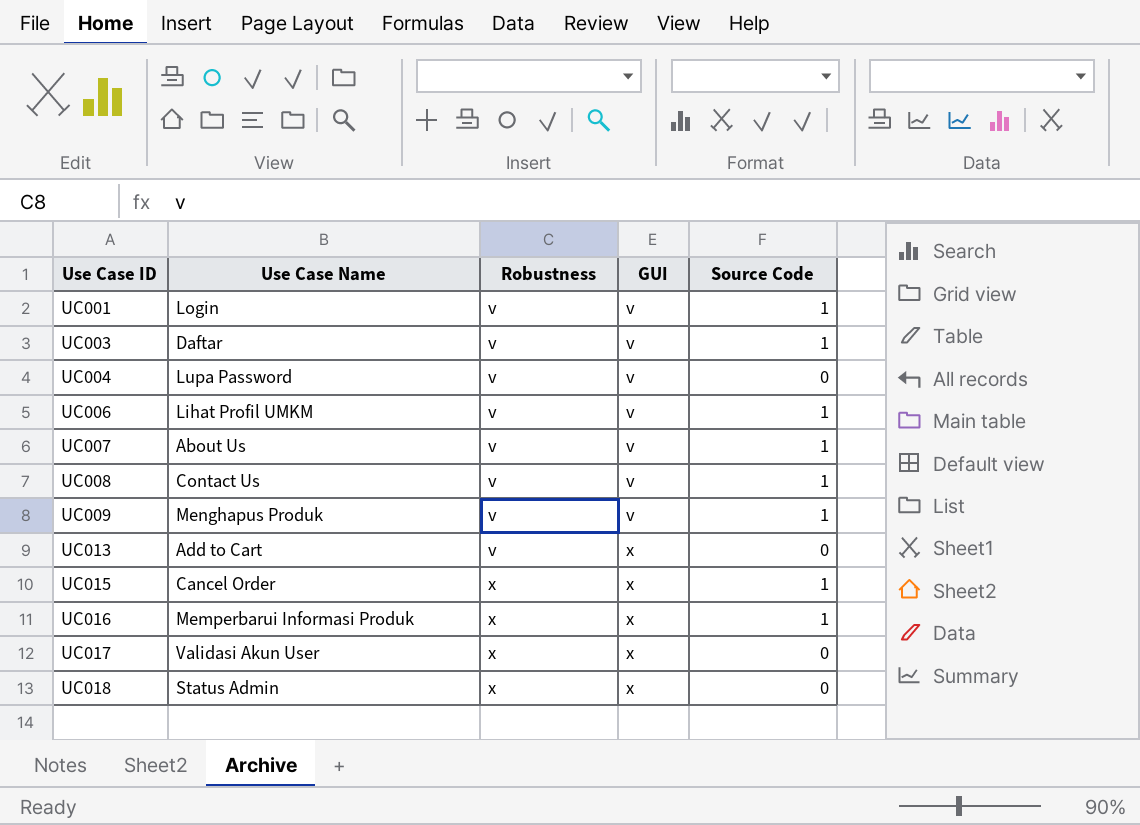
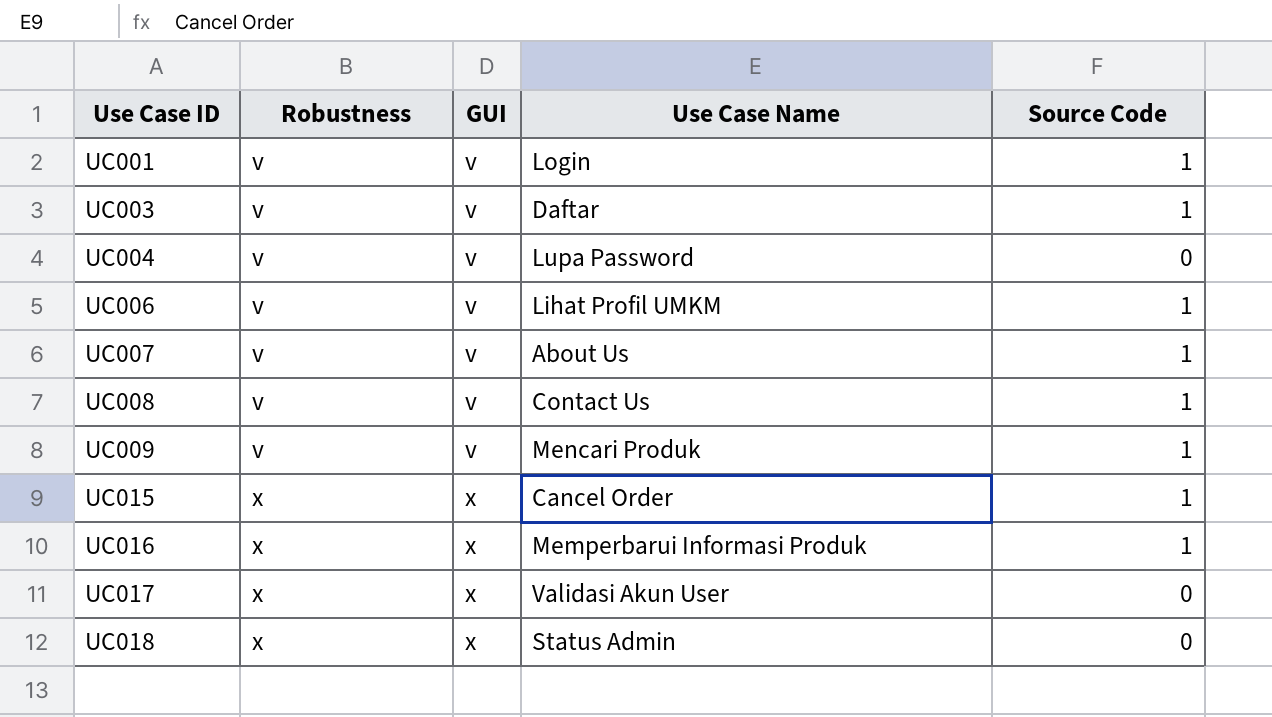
column Use Case Name | position: 2 -> 4
row UC013: Add to Cart | v | x | 0 -> none
UC009 | Use Case Name: Menghapus Produk -> Mencari Produk

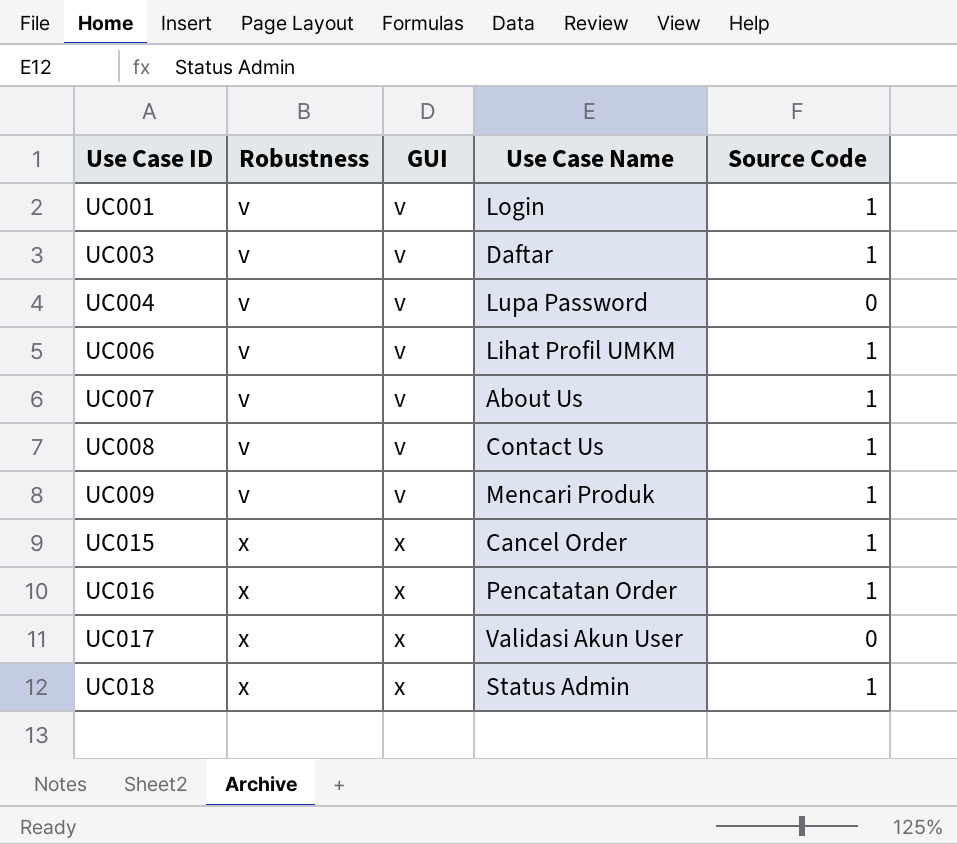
UC016 | Use Case Name: Memperbarui Informasi Produk -> Pencatatan Order
UC018 | Source Code: 0 -> 1

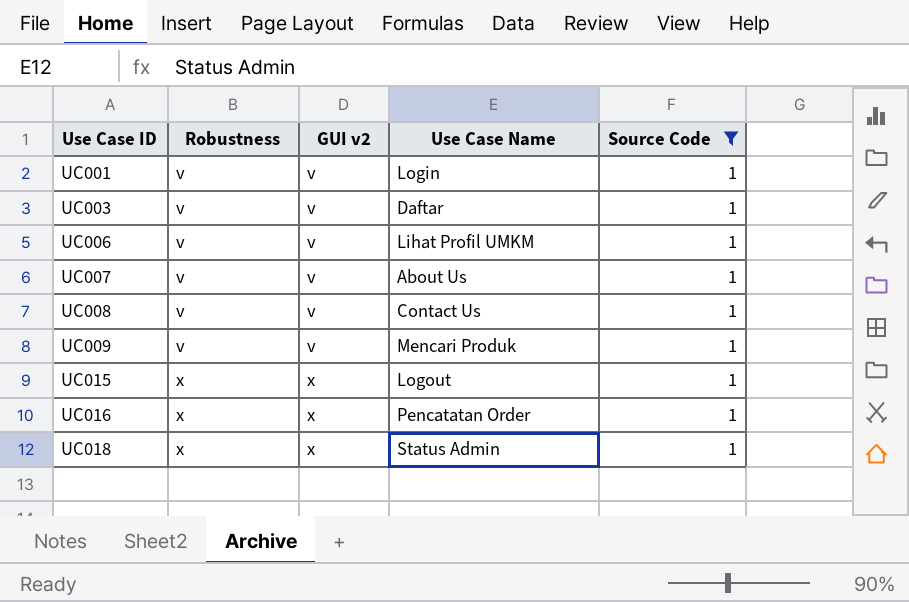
filter: none -> Source Code = 1
column name: GUI -> GUI v2
UC015 | Use Case Name: Cancel Order -> Logout

